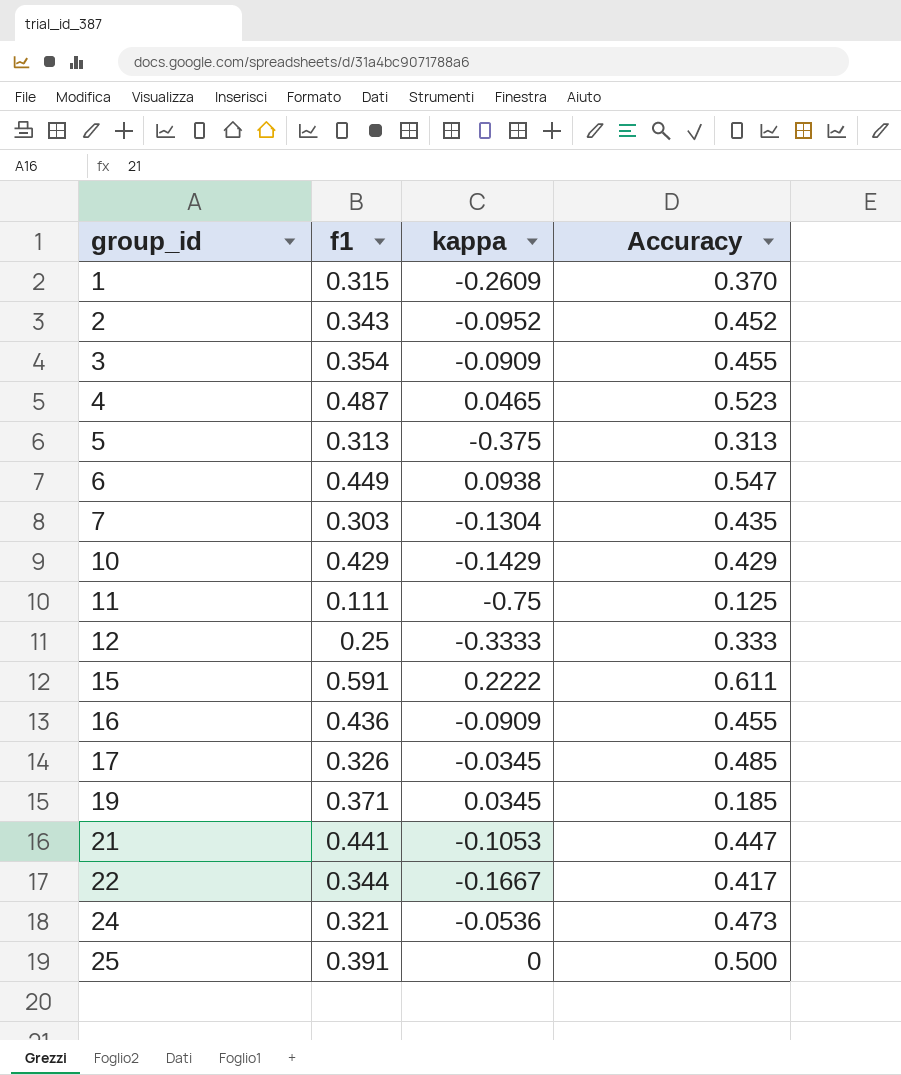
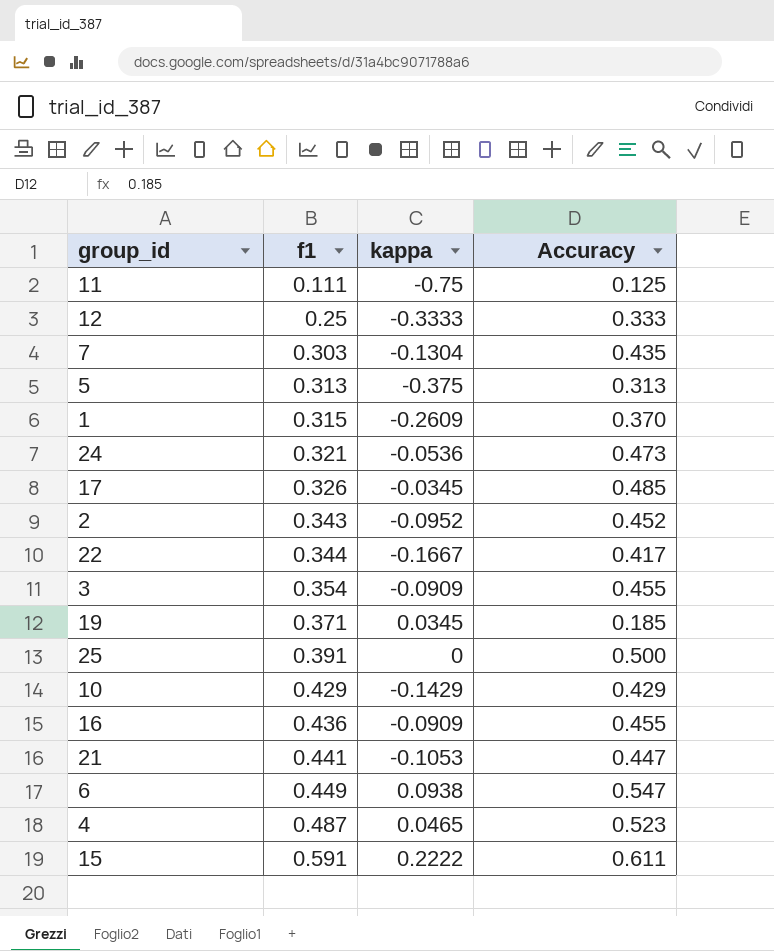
row order: group_id ascending -> f1 ascending

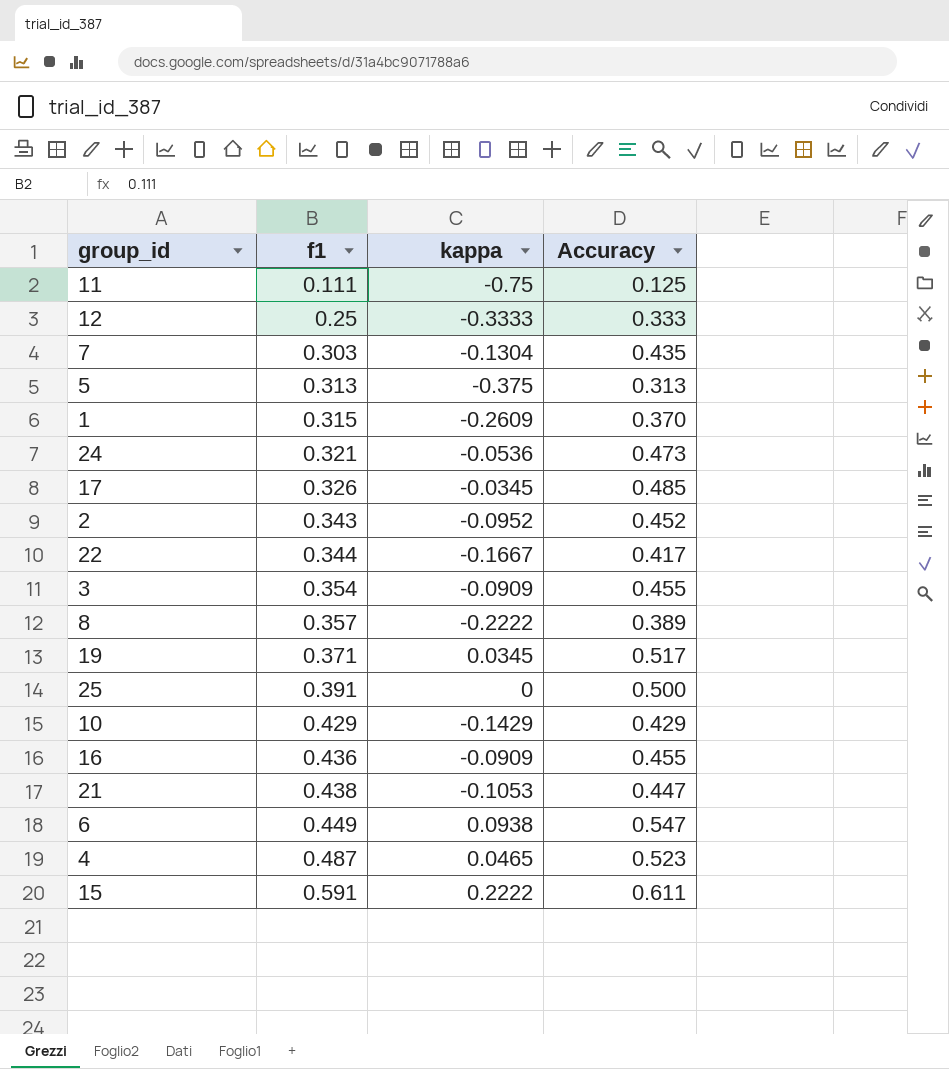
row 8: none -> 0.357 | -0.2222 | 0.389
19 | Accuracy: 0.185 -> 0.517
21 | f1: 0.441 -> 0.438

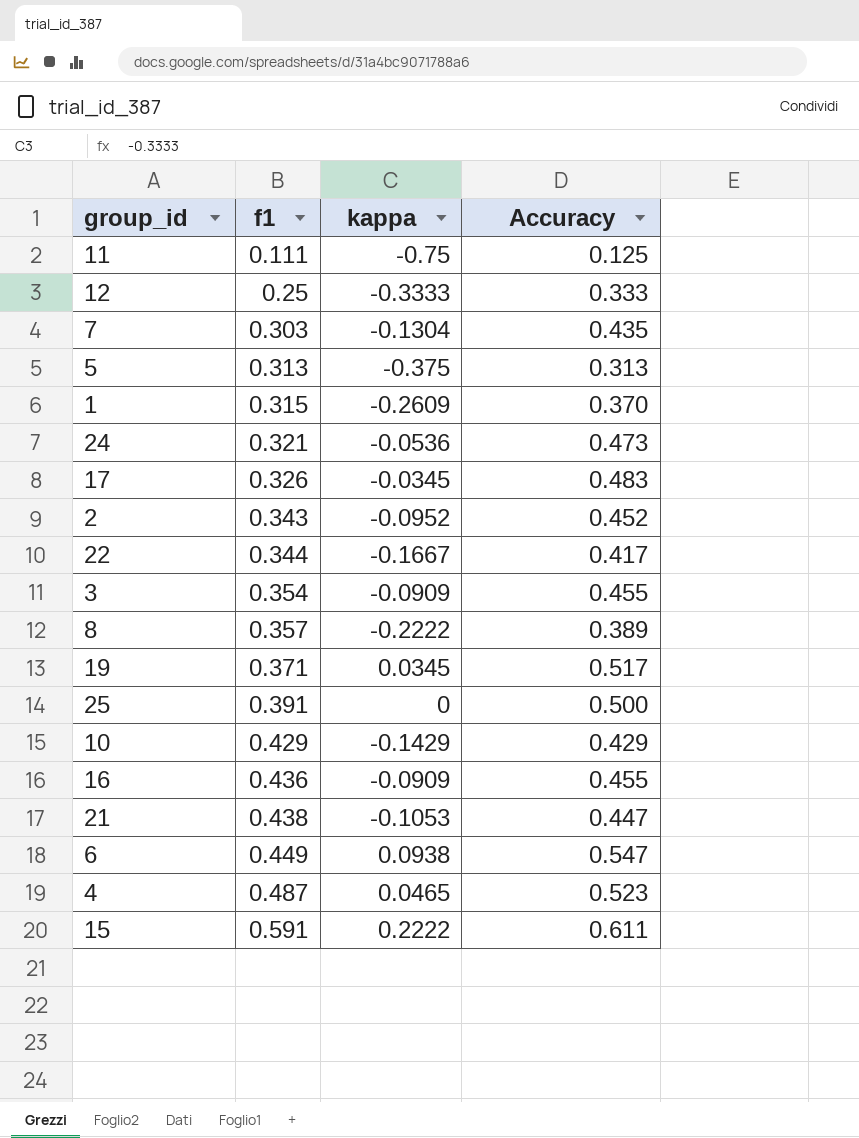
17 | Accuracy: 0.485 -> 0.483

